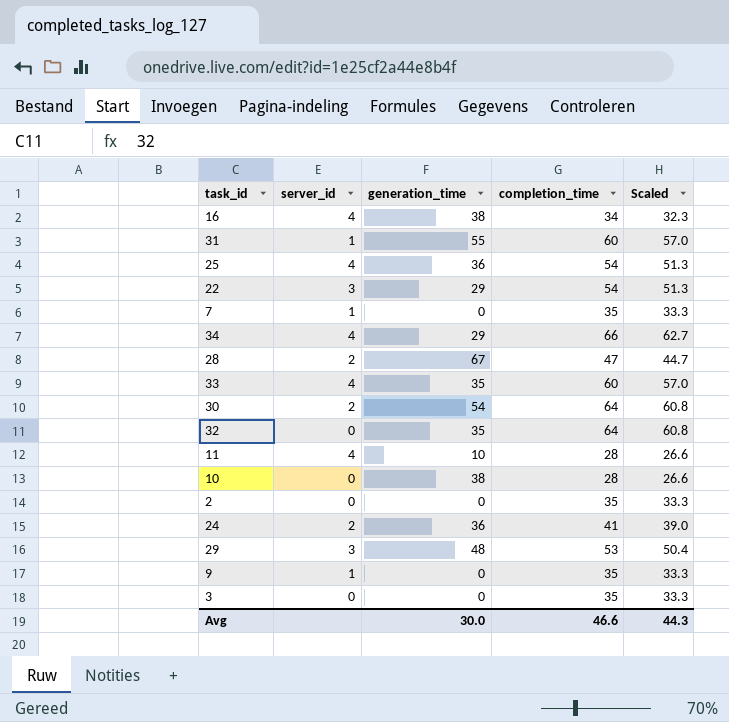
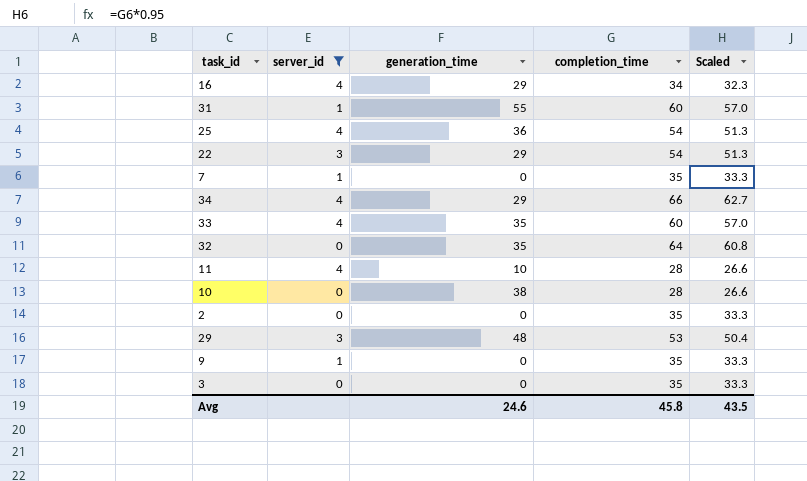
filter: none -> server_id != 2
16 | generation_time: 38 -> 29
Avg | generation_time: 30.0 -> 24.6
Avg | completion_time: 46.6 -> 45.8
Avg | Scaled: 44.3 -> 43.5

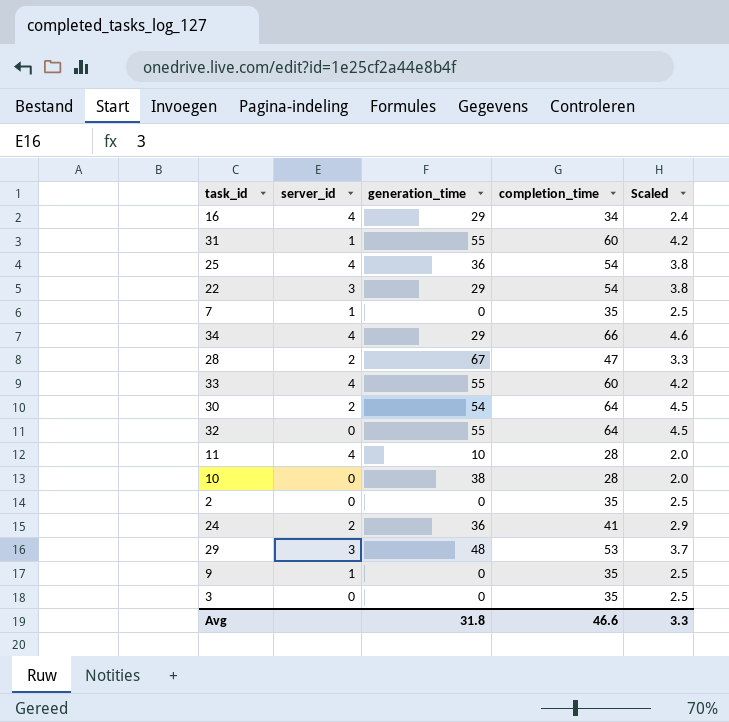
filter: server_id != 2 -> none
column Scaled | formula: [completion_time] * 0.95 -> [completion_time] * 0.07
33 | generation_time: 35 -> 55
32 | generation_time: 35 -> 55
Avg | generation_time: 24.6 -> 31.8
Avg | completion_time: 45.8 -> 46.6
Avg | Scaled: 43.5 -> 3.3

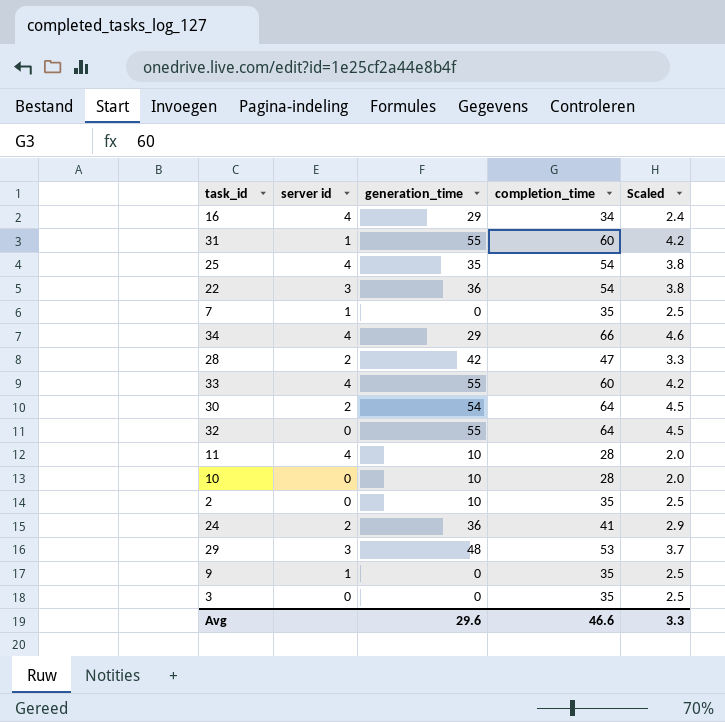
column name: server_id -> server id
25 | generation_time: 36 -> 35
22 | generation_time: 29 -> 36
28 | generation_time: 67 -> 42
10 | generation_time: 38 -> 10
2 | generation_time: 0 -> 10
Avg | generation_time: 31.8 -> 29.6

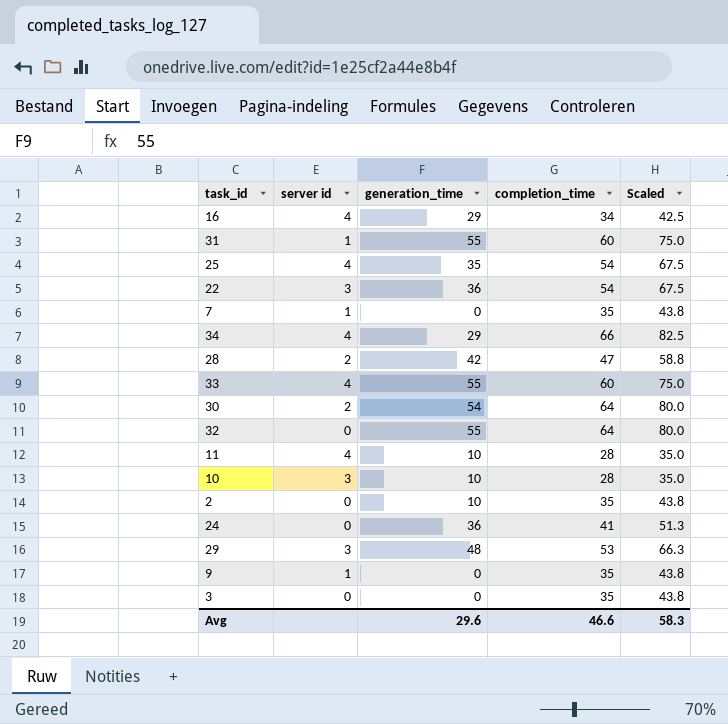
column Scaled | formula: [completion_time] * 0.07 -> [completion_time] * 1.25
10 | server id: 0 -> 3
24 | server id: 2 -> 0
Avg | Scaled: 3.3 -> 58.3

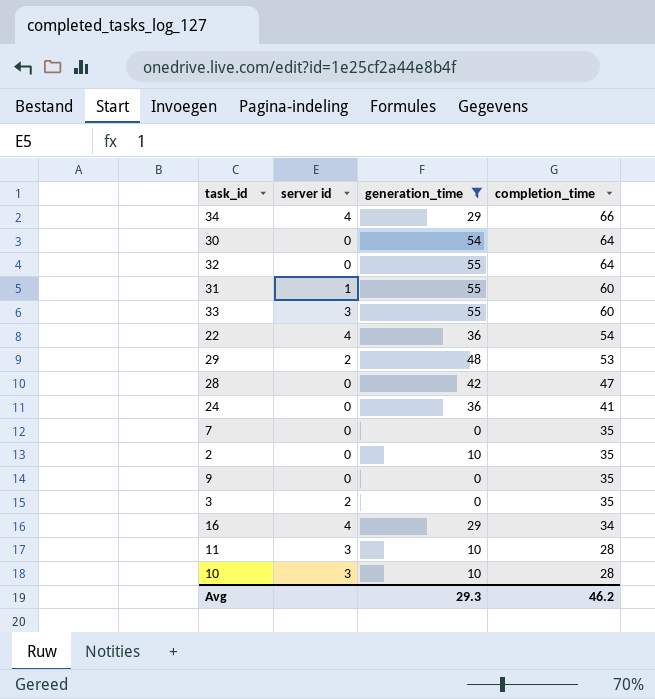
filter: none -> generation_time != 35
row order: none -> completion_time descending
column Scaled | formula: [completion_time] * 1.25 -> none
30 | server id: 2 -> 0
33 | server id: 4 -> 3
22 | server id: 3 -> 4
29 | server id: 3 -> 2
28 | server id: 2 -> 0
7 | server id: 1 -> 0
9 | server id: 1 -> 0
3 | server id: 0 -> 2
11 | server id: 4 -> 3
Avg | generation_time: 29.6 -> 29.3
Avg | completion_time: 46.6 -> 46.2

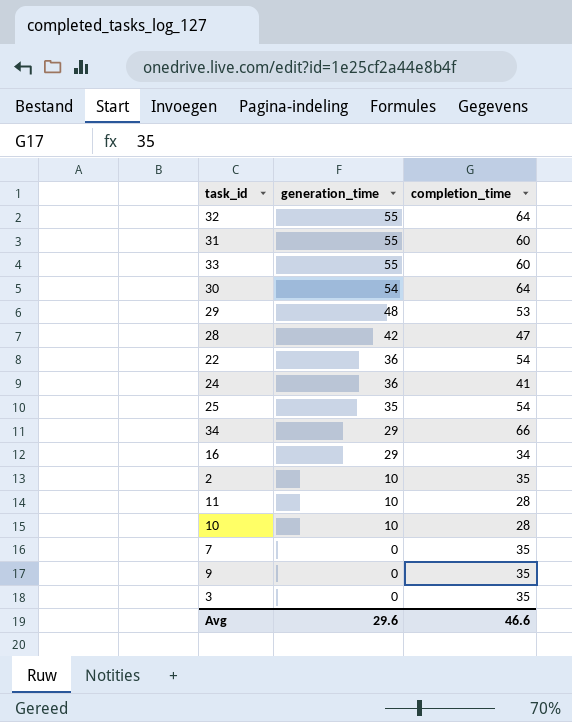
filter: generation_time != 35 -> none
row order: completion_time descending -> generation_time descending
column server id | position: 2 -> none
Avg | generation_time: 29.3 -> 29.6
Avg | completion_time: 46.2 -> 46.6

